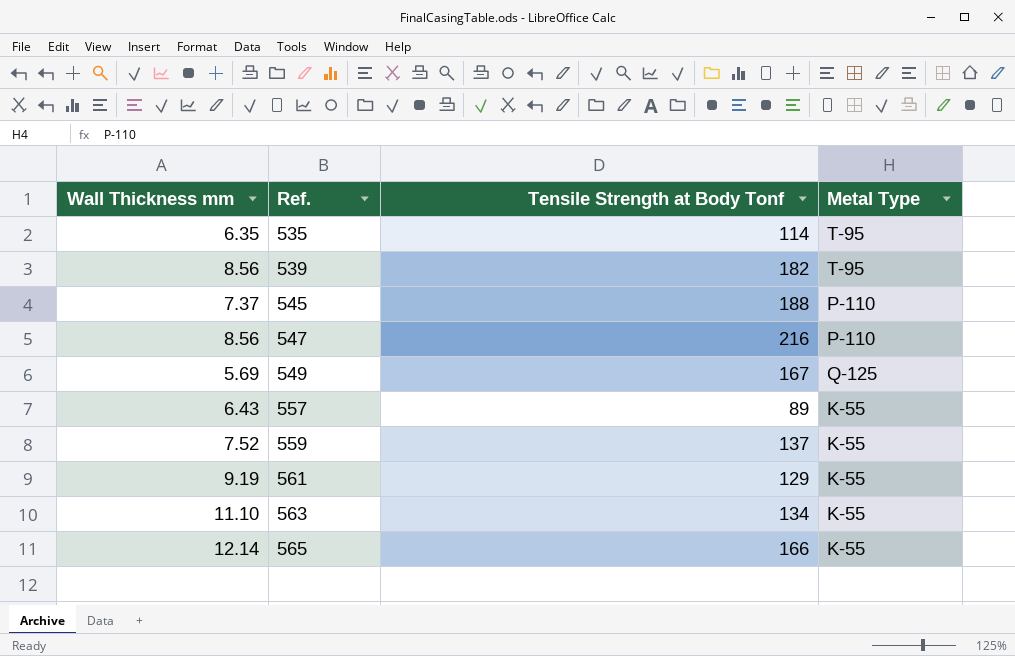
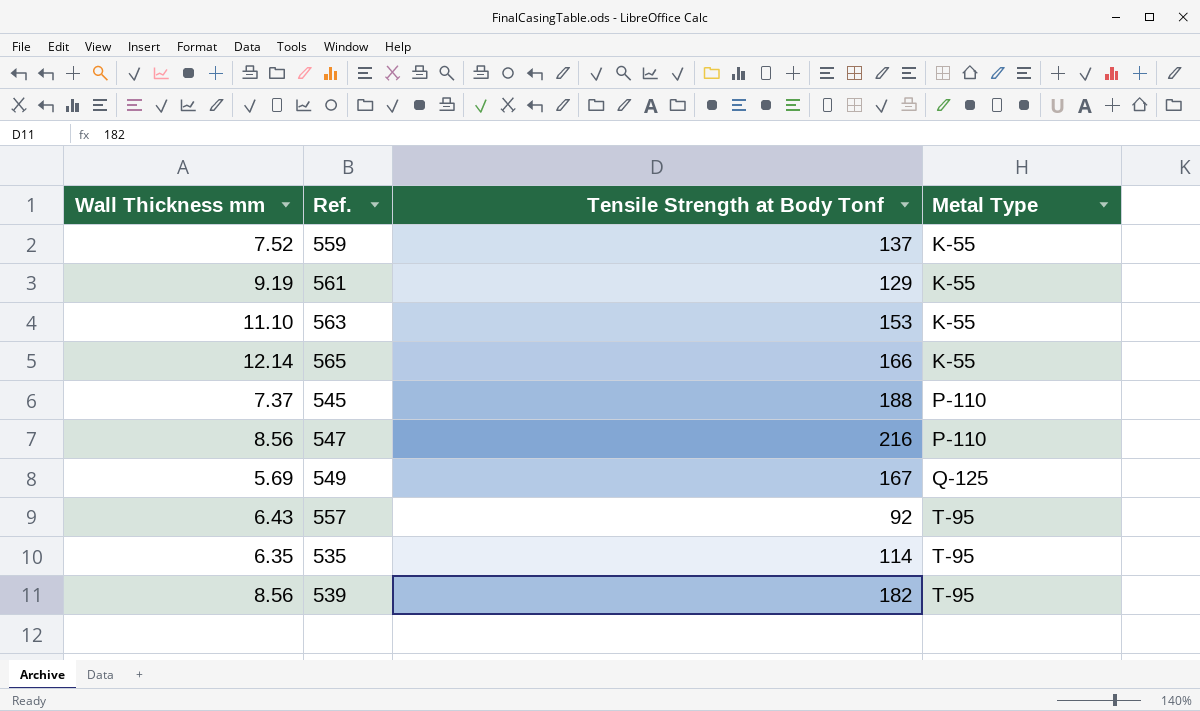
row order: Ref. ascending -> Metal Type ascending
563 | Tensile Strength at Body Tonf: 134 -> 153
557 | Tensile Strength at Body Tonf: 89 -> 92
557 | Metal Type: K-55 -> T-95

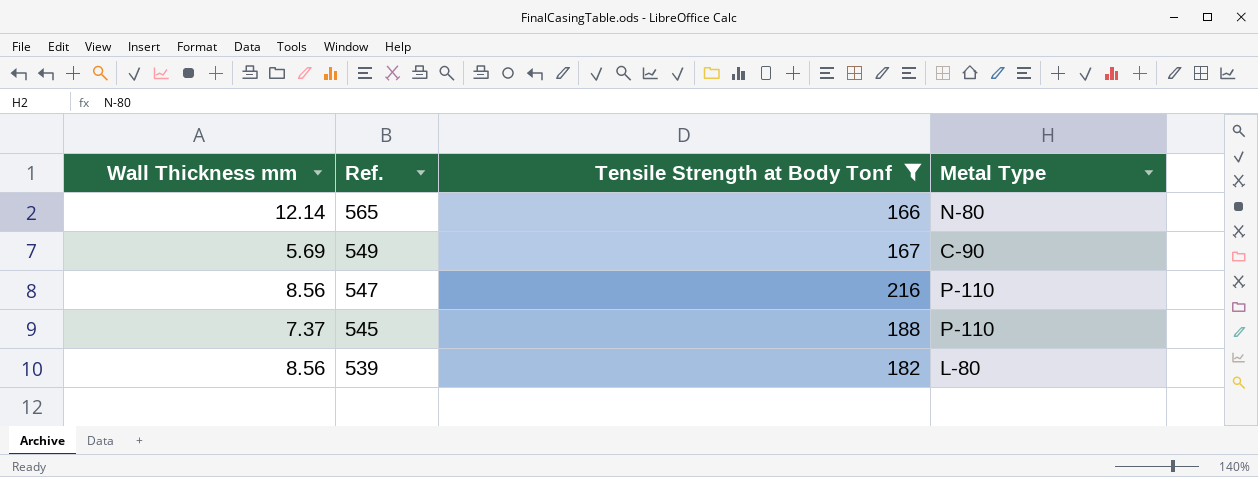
filter: none -> Tensile Strength at Body Tonf >= 166
row order: Metal Type ascending -> Ref. descending
565 | Metal Type: K-55 -> N-80
549 | Metal Type: Q-125 -> C-90
539 | Metal Type: T-95 -> L-80

